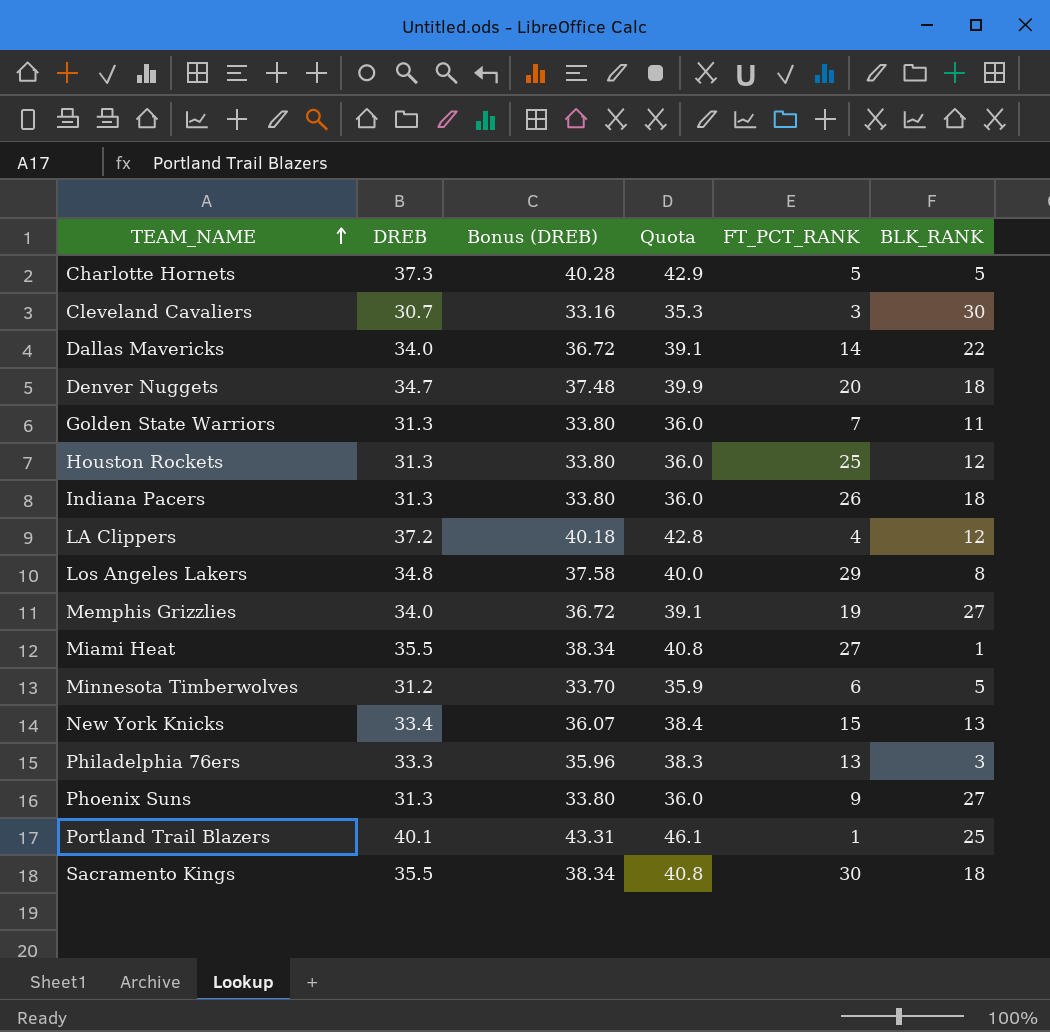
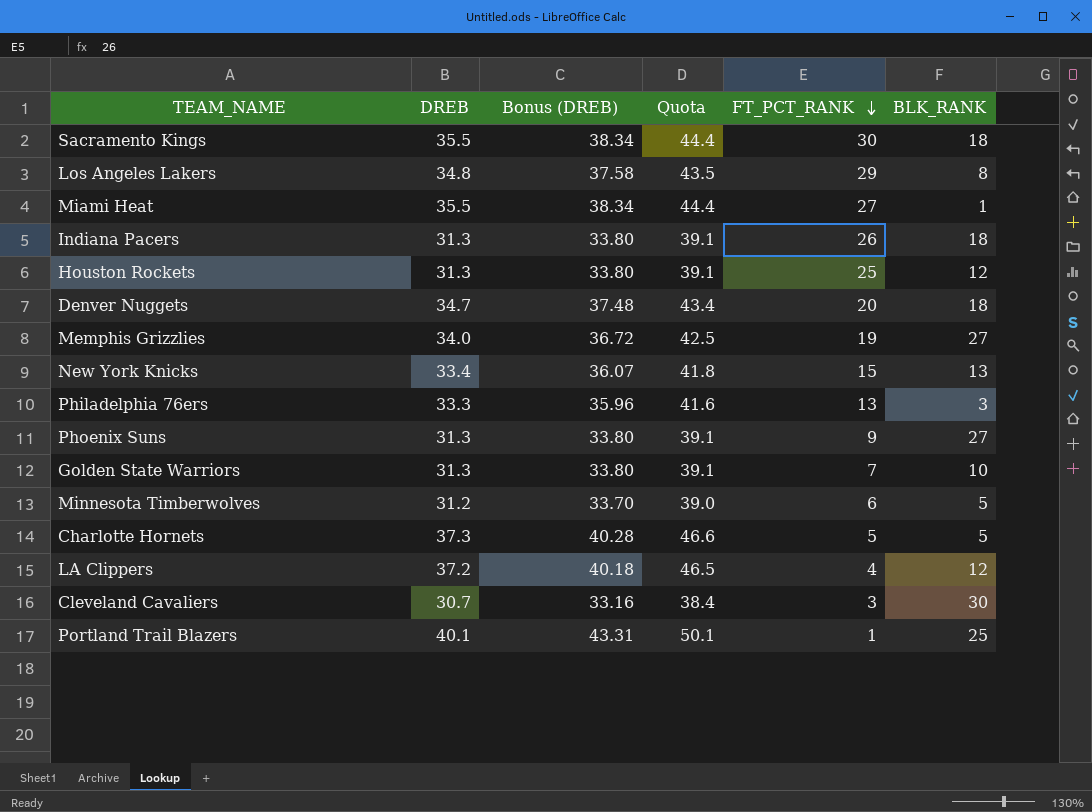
row order: TEAM_NAME ascending -> FT_PCT_RANK descending
column Quota | formula: [DREB] * 1.15 -> [DREB] * 1.25
row Dallas Mavericks: 34.0 | 36.72 | 39.1 | 14 | 22 -> none
Golden State Warriors | BLK_RANK: 11 -> 10

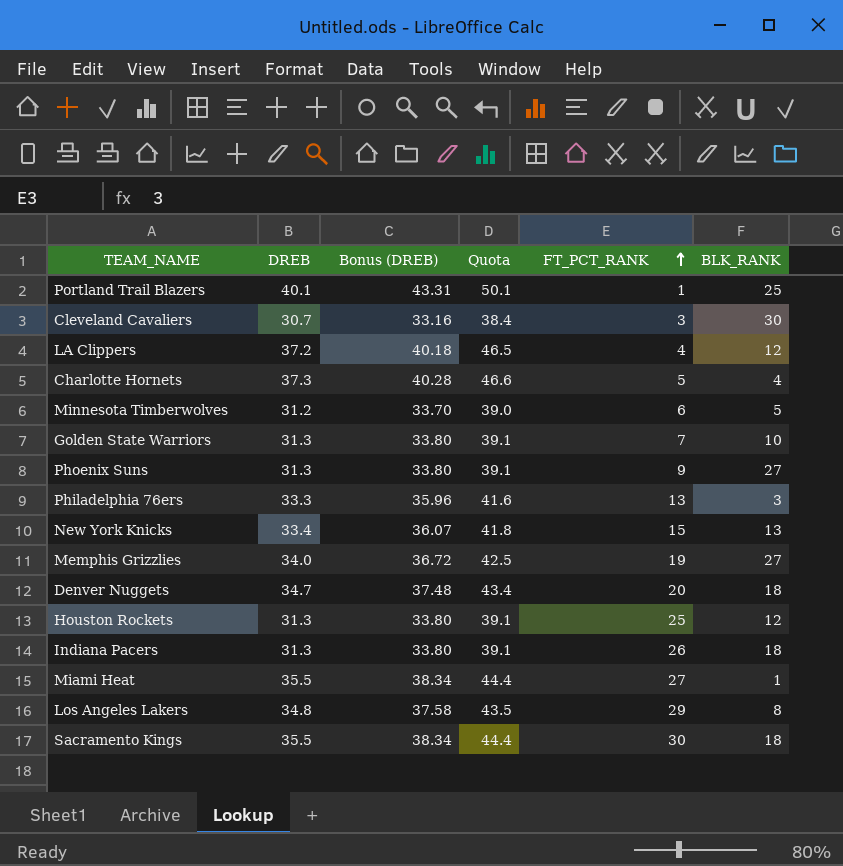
row order: FT_PCT_RANK descending -> FT_PCT_RANK ascending
Charlotte Hornets | BLK_RANK: 5 -> 4

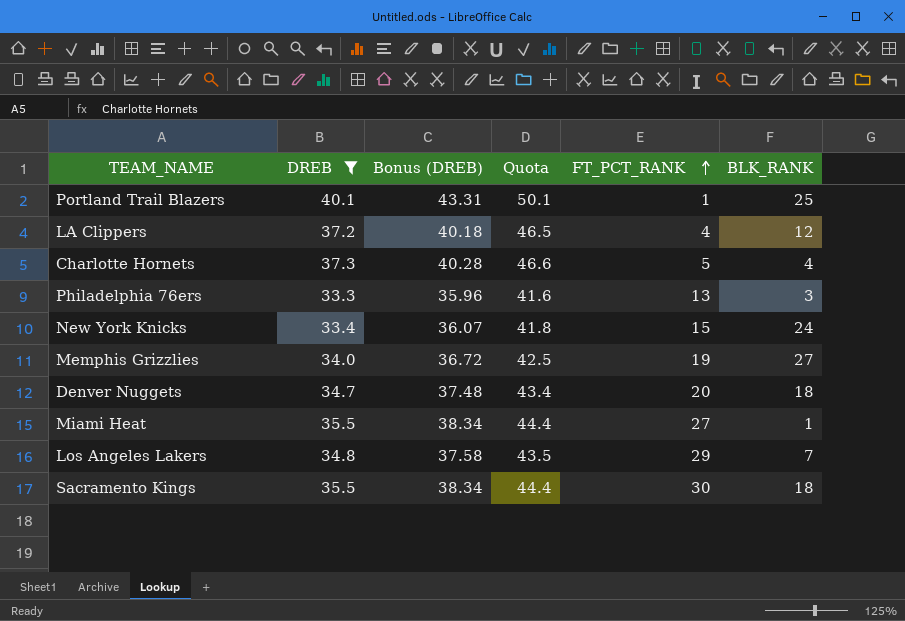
filter: none -> DREB >= 33.3
New York Knicks | BLK_RANK: 13 -> 24
Los Angeles Lakers | BLK_RANK: 8 -> 7

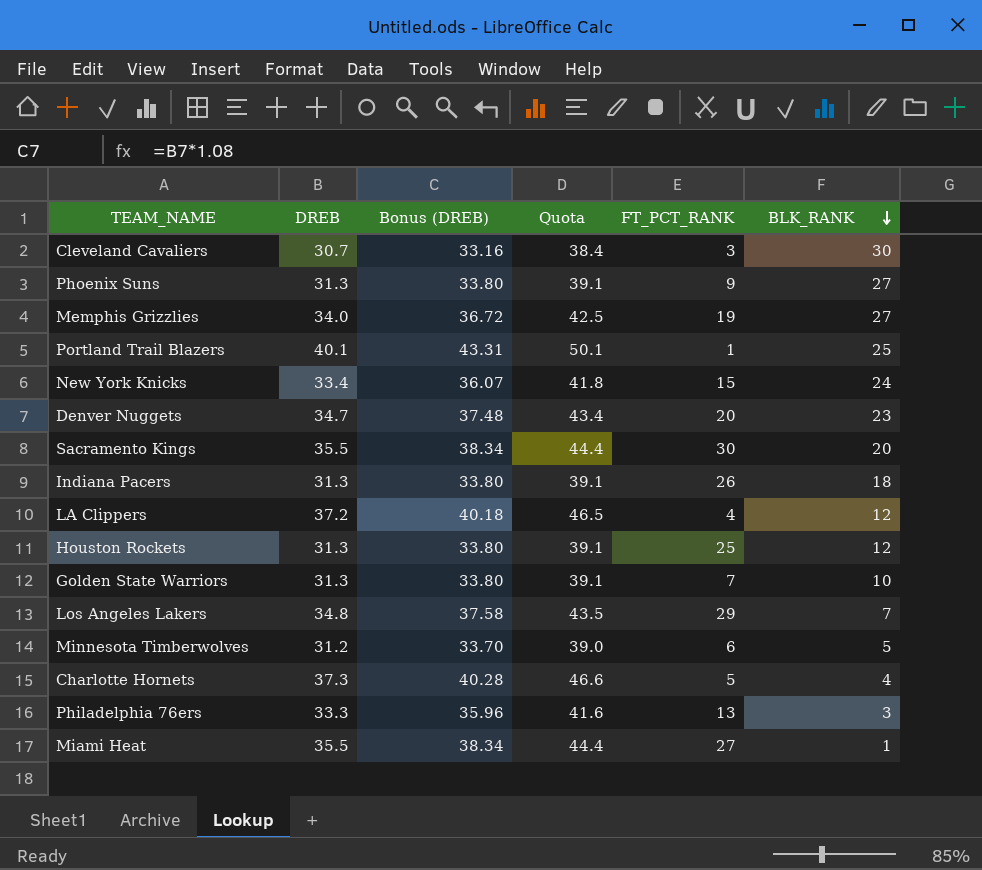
filter: DREB >= 33.3 -> none
row order: FT_PCT_RANK ascending -> BLK_RANK descending
Denver Nuggets | BLK_RANK: 18 -> 23
Sacramento Kings | BLK_RANK: 18 -> 20

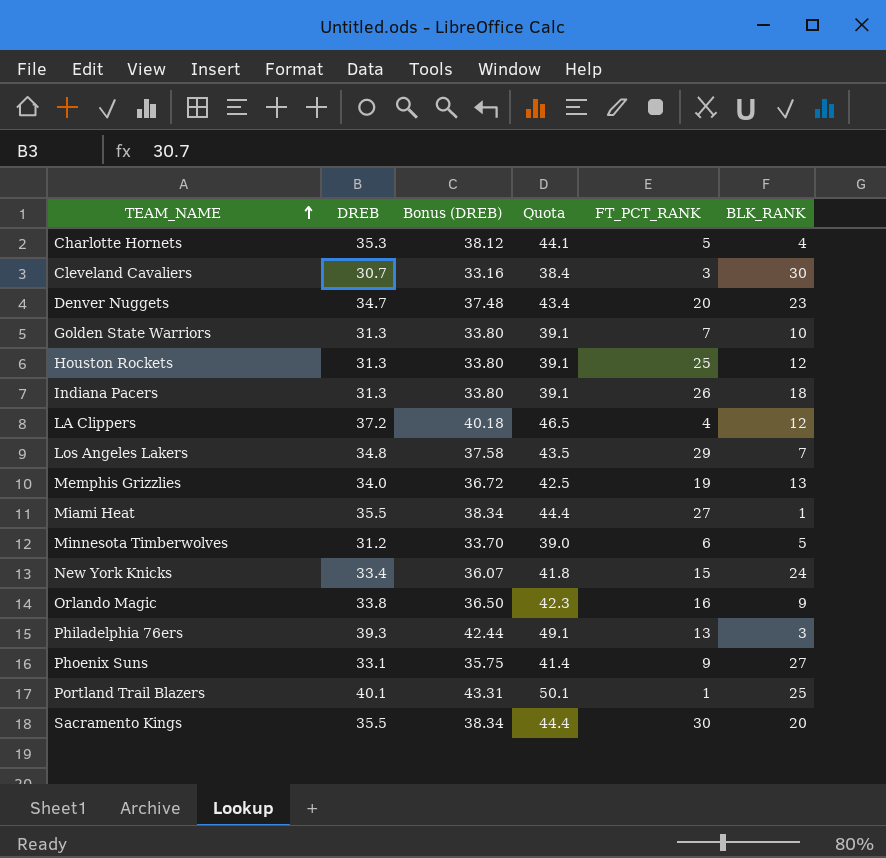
row order: BLK_RANK descending -> TEAM_NAME ascending
Charlotte Hornets | DREB: 37.3 -> 35.3
Charlotte Hornets | Bonus (DREB): 40.28 -> 38.12
Charlotte Hornets | Quota: 46.6 -> 44.1
Memphis Grizzlies | BLK_RANK: 27 -> 13
row Orlando Magic: none -> 33.8 | 36.50 | 42.3 | 16 | 9
Philadelphia 76ers | DREB: 33.3 -> 39.3
Philadelphia 76ers | Bonus (DREB): 35.96 -> 42.44
Philadelphia 76ers | Quota: 41.6 -> 49.1
Phoenix Suns | DREB: 31.3 -> 33.1
Phoenix Suns | Bonus (DREB): 33.80 -> 35.75
Phoenix Suns | Quota: 39.1 -> 41.4

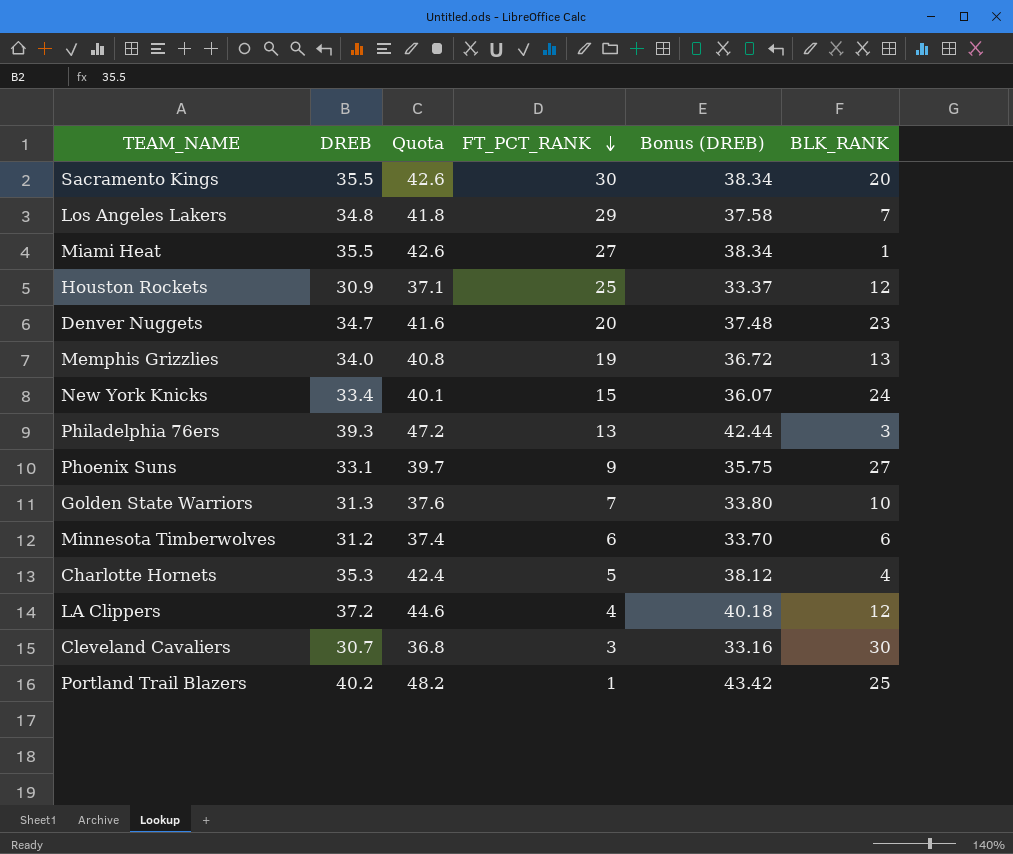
row order: TEAM_NAME ascending -> FT_PCT_RANK descending
column Quota | formula: [DREB] * 1.25 -> [DREB] * 1.2
column Bonus (DREB) | position: 3 -> 5
row Indiana Pacers: 31.3 | 33.80 | 39.1 | 26 | 18 -> none
row Orlando Magic: 33.8 | 36.50 | 42.3 | 16 | 9 -> none
Houston Rockets | DREB: 31.3 -> 30.9
Houston Rockets | Bonus (DREB): 33.80 -> 33.37
Minnesota Timberwolves | BLK_RANK: 5 -> 6
Portland Trail Blazers | DREB: 40.1 -> 40.2
Portland Trail Blazers | Bonus (DREB): 43.31 -> 43.42

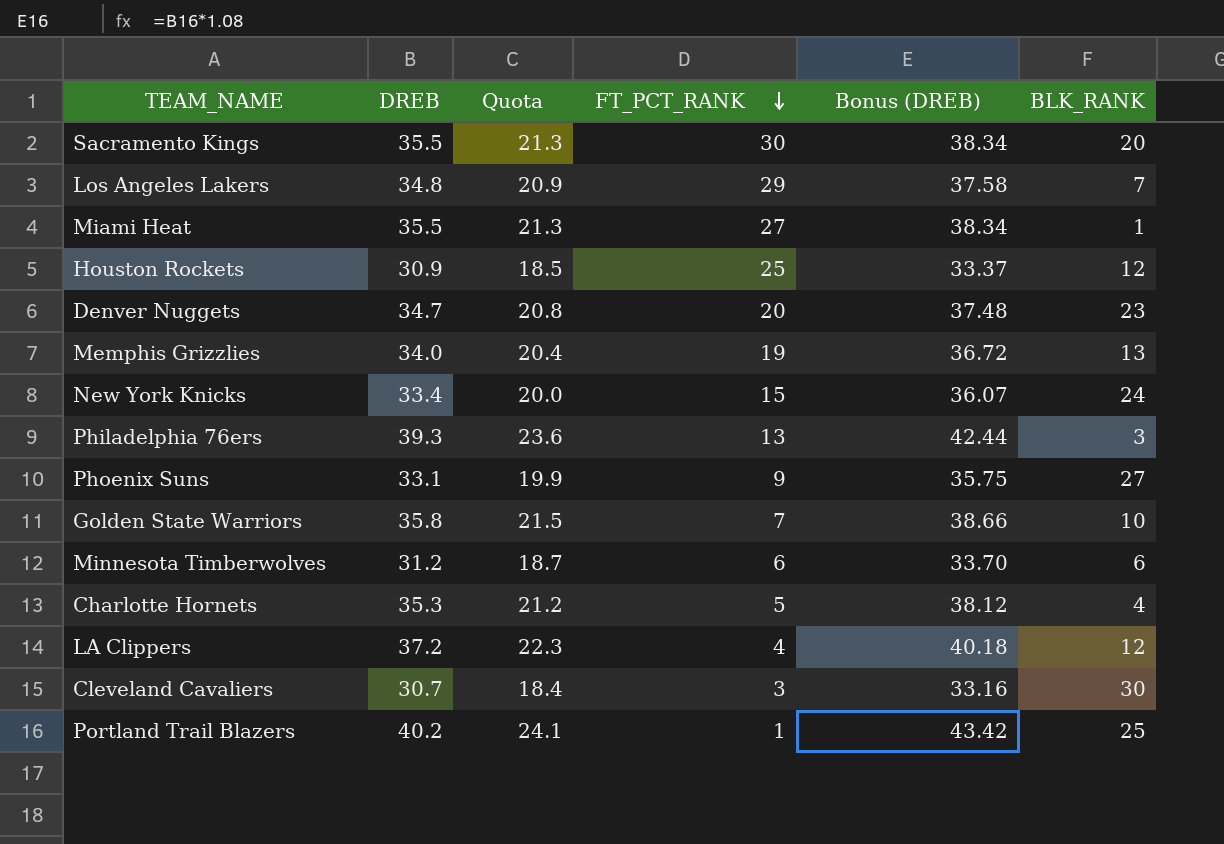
column Quota | formula: [DREB] * 1.2 -> [DREB] * 0.6
Golden State Warriors | DREB: 31.3 -> 35.8
Golden State Warriors | Bonus (DREB): 33.80 -> 38.66

